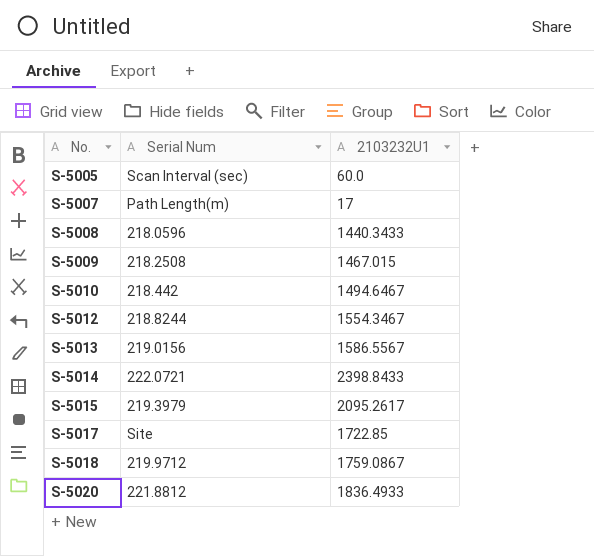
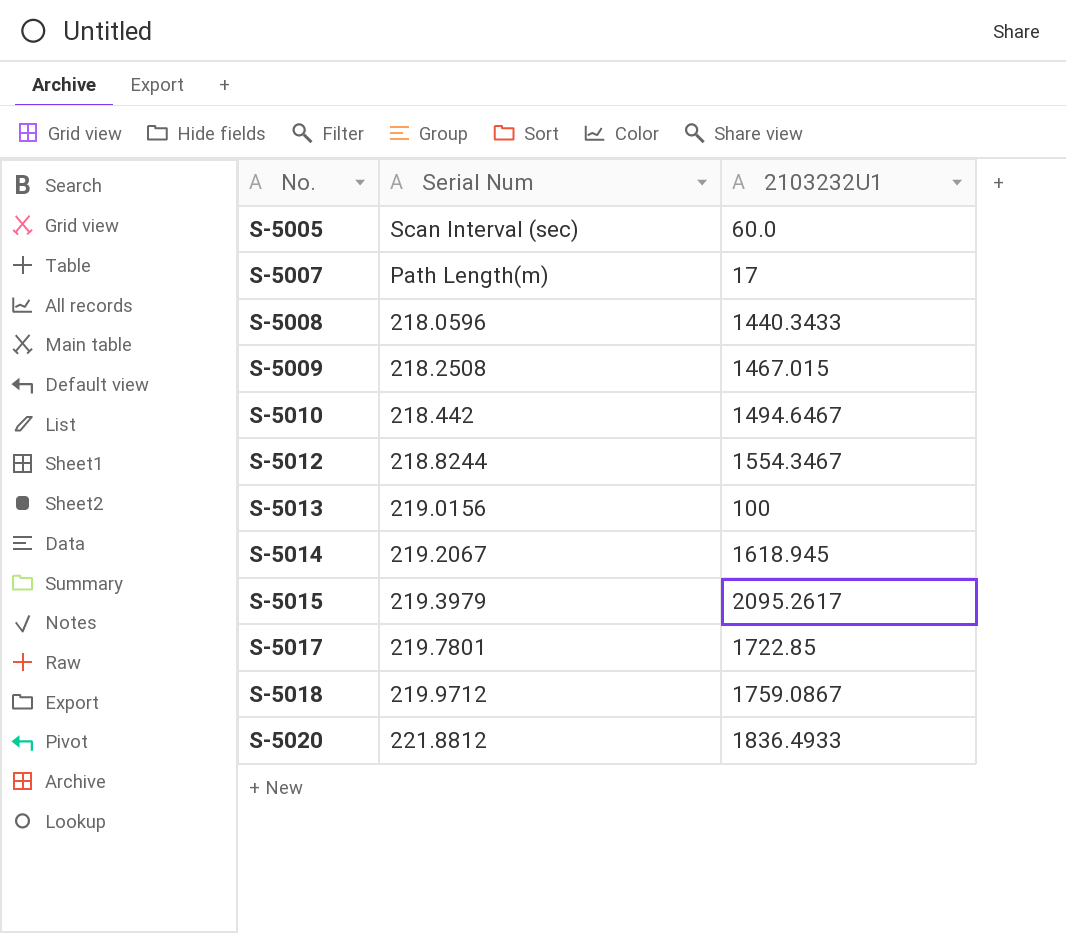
S-5013 | 2103232U1: 1586.5567 -> 100
S-5014 | Serial Num: 222.0721 -> 219.2067
S-5014 | 2103232U1: 2398.8433 -> 1618.945
S-5017 | Serial Num: Site -> 219.7801

